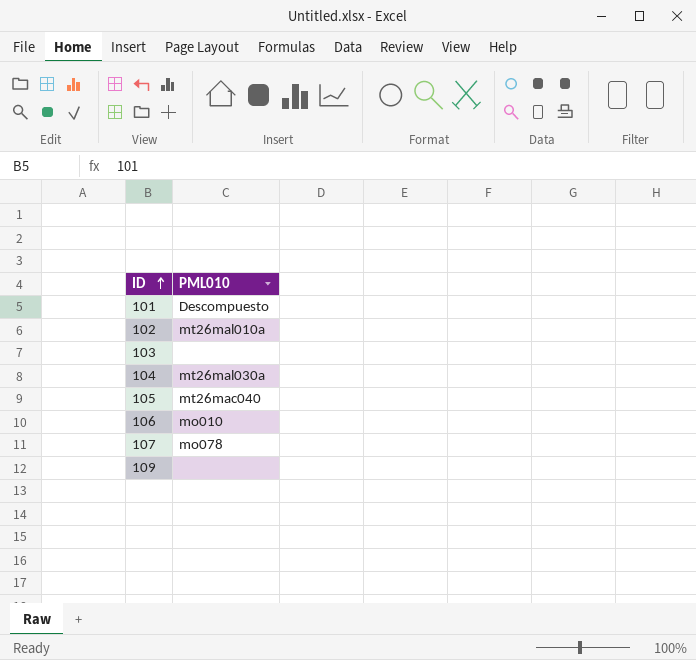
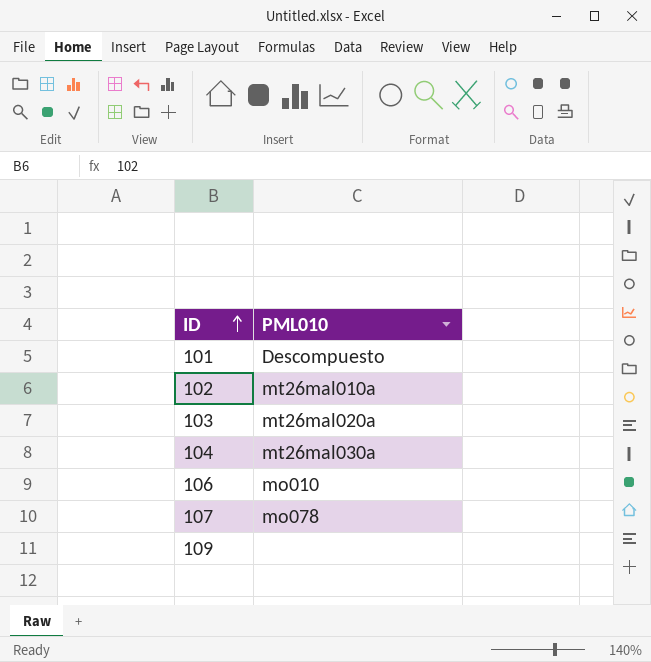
row 105: mt26mac040 -> none
103 | PML010: none -> mt26mal020a

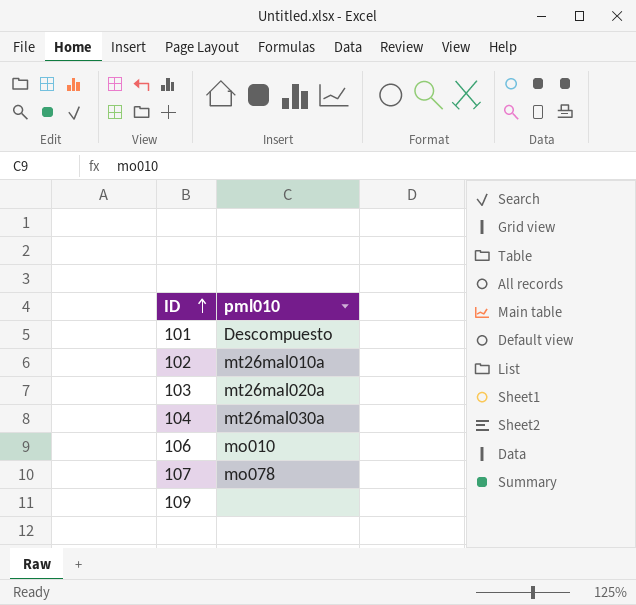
column name: PML010 -> pml010

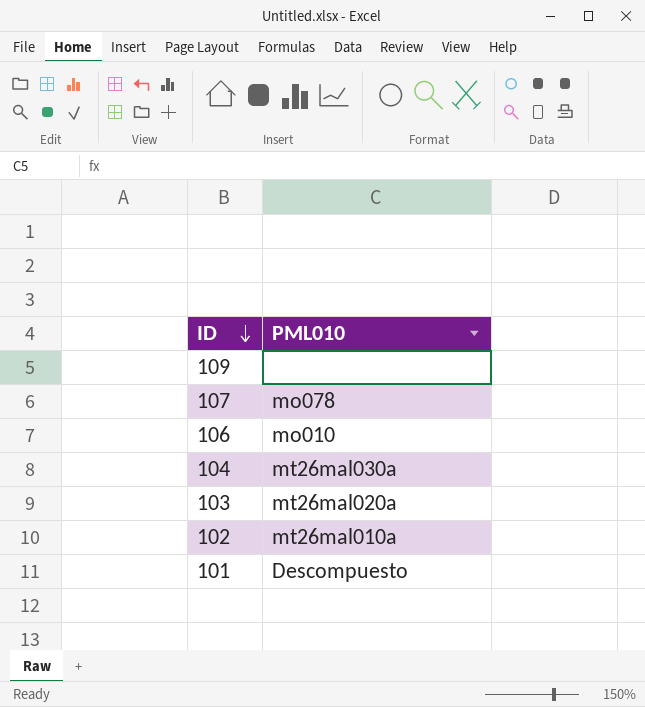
row order: ID ascending -> ID descending
column name: pml010 -> PML010

